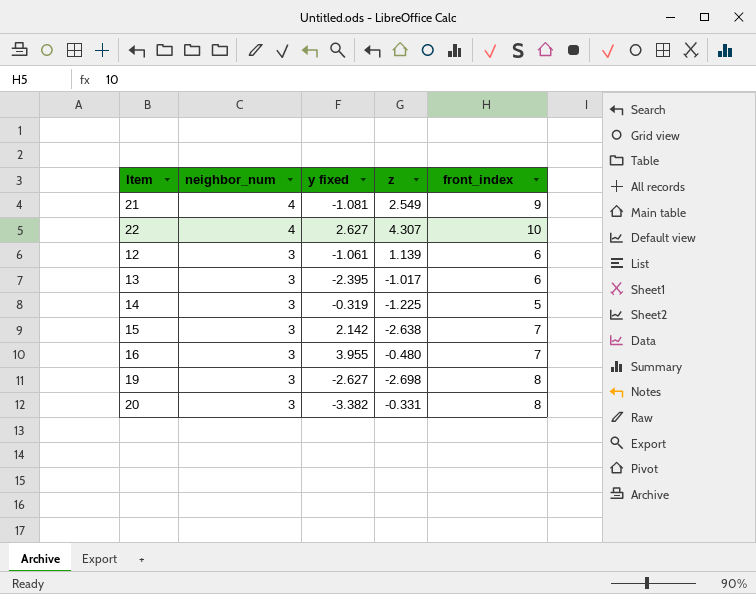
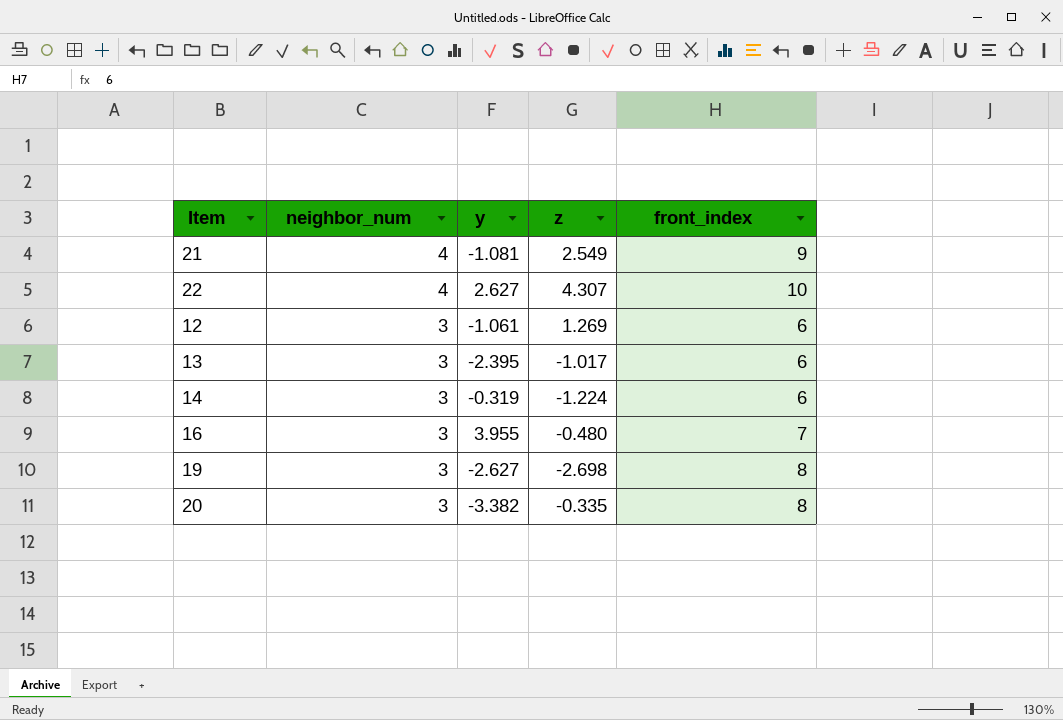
column name: y fixed -> y
row 15: 3 | 2.142 | -2.638 | 7 -> none
12 | z: 1.139 -> 1.269
14 | z: -1.225 -> -1.224
14 | front_index: 5 -> 6
20 | z: -0.331 -> -0.335

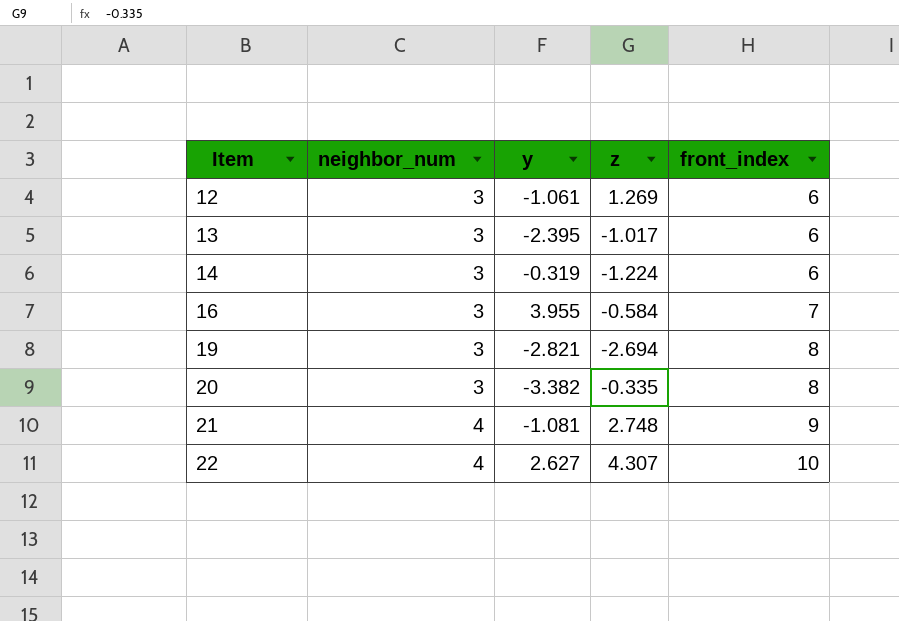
row order: neighbor_num descending -> Item ascending
16 | z: -0.480 -> -0.584
19 | y: -2.627 -> -2.821
19 | z: -2.698 -> -2.694
21 | z: 2.549 -> 2.748

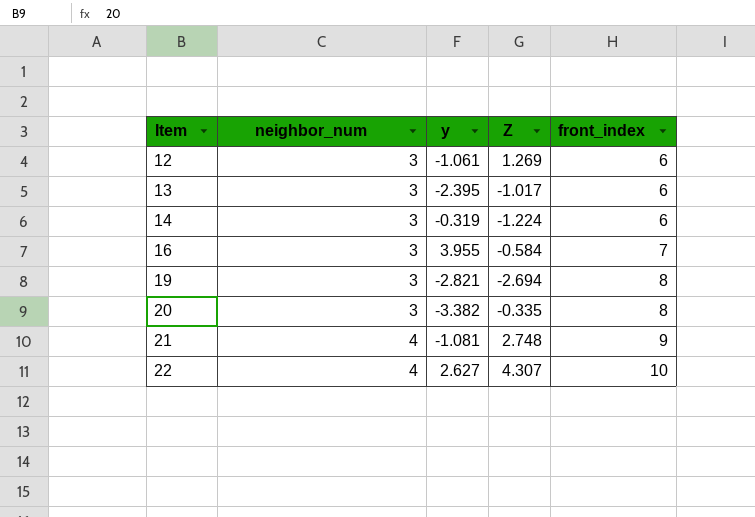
column name: z -> Z

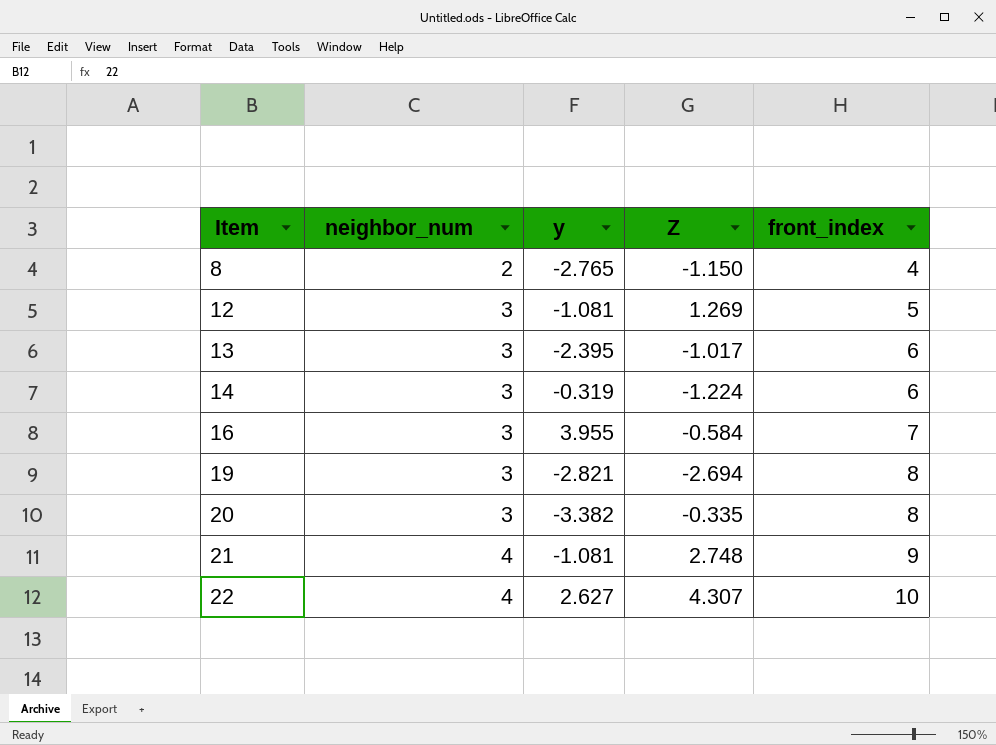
row 8: none -> 2 | -2.765 | -1.150 | 4
12 | y: -1.061 -> -1.081
12 | front_index: 6 -> 5

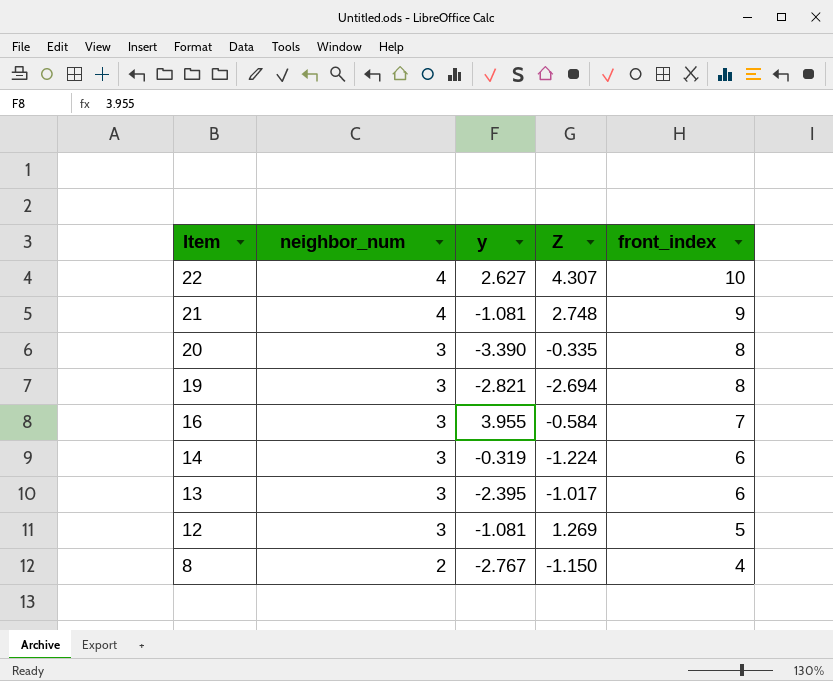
row order: Item ascending -> Item descending
20 | y: -3.382 -> -3.390
8 | y: -2.765 -> -2.767

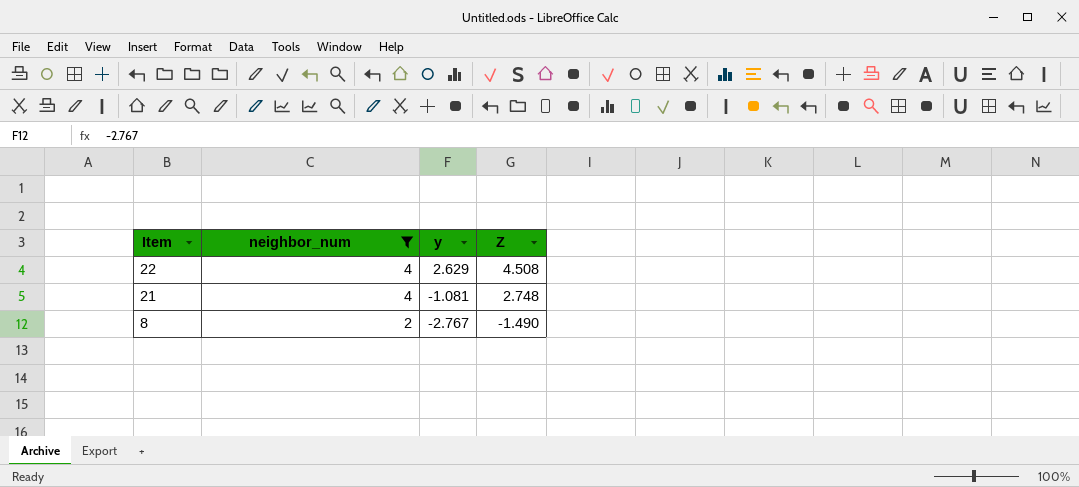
filter: none -> neighbor_num != 3
column front_index | position: 5 -> none
22 | y: 2.627 -> 2.629
22 | Z: 4.307 -> 4.508
8 | Z: -1.150 -> -1.490

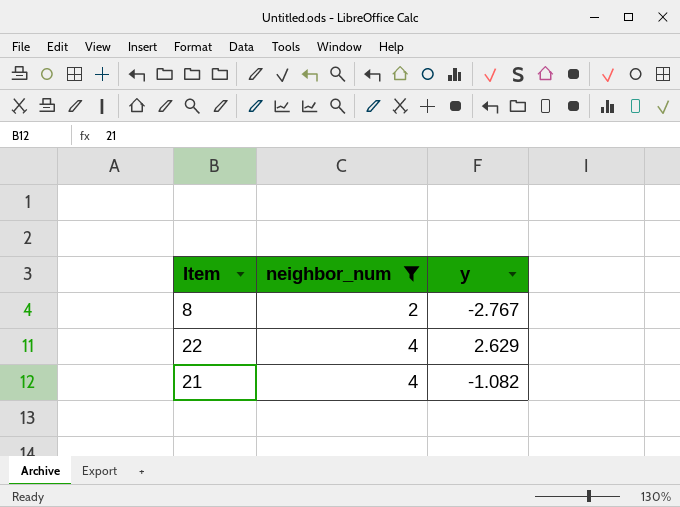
row order: Item descending -> neighbor_num ascending
column Z | position: 4 -> none
21 | y: -1.081 -> -1.082

